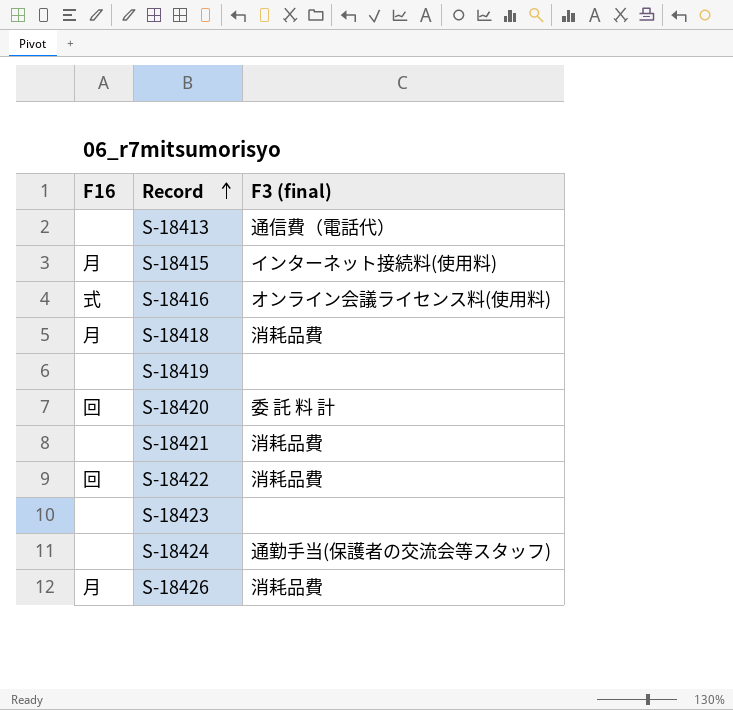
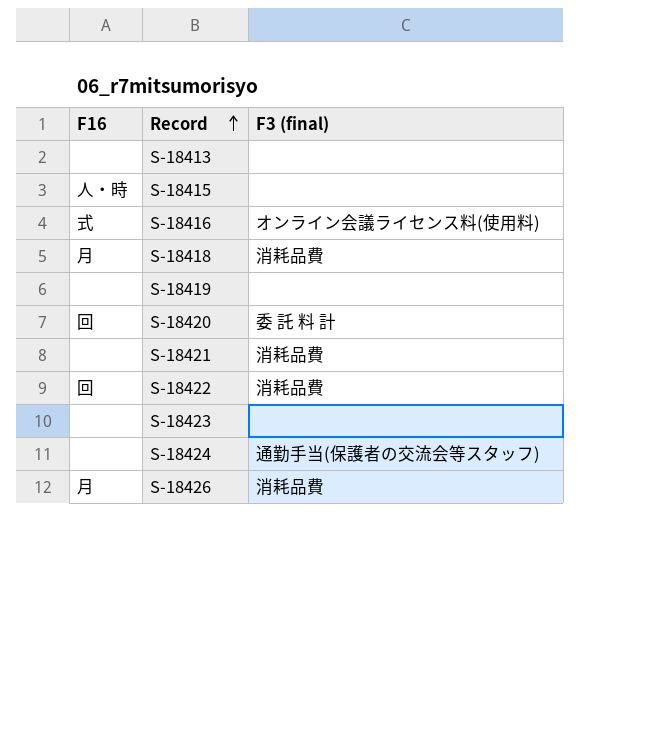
S-18413 | F3 (final): 通信費（電話代） -> none
S-18415 | F16: 月 -> 人・時
S-18415 | F3 (final): インターネット接続料(使用料) -> none

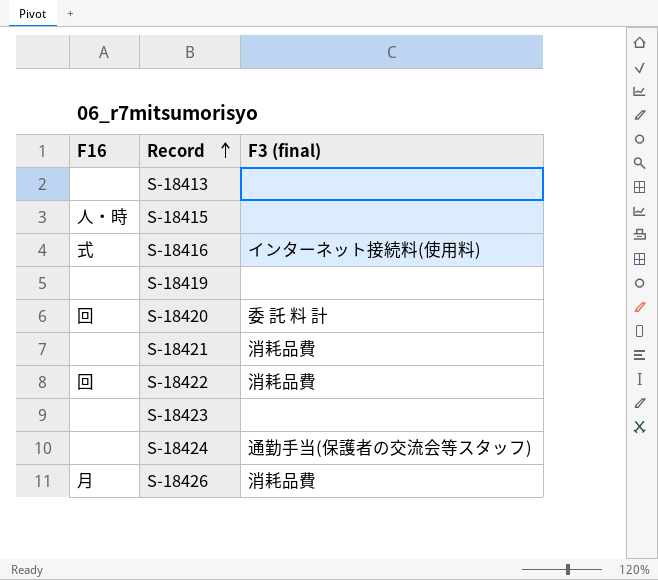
row S-18418: 月 | 消耗品費 -> none
S-18416 | F3 (final): オンライン会議ライセンス料(使用料) -> インターネット接続料(使用料)

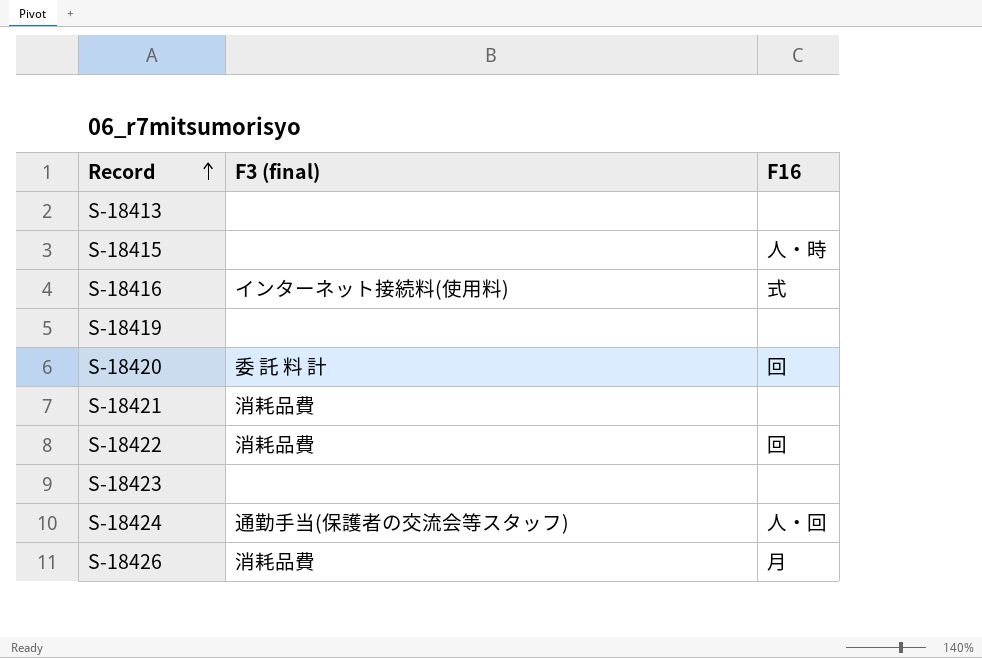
column F16 | position: 1 -> 3
S-18424 | F16: none -> 人・回

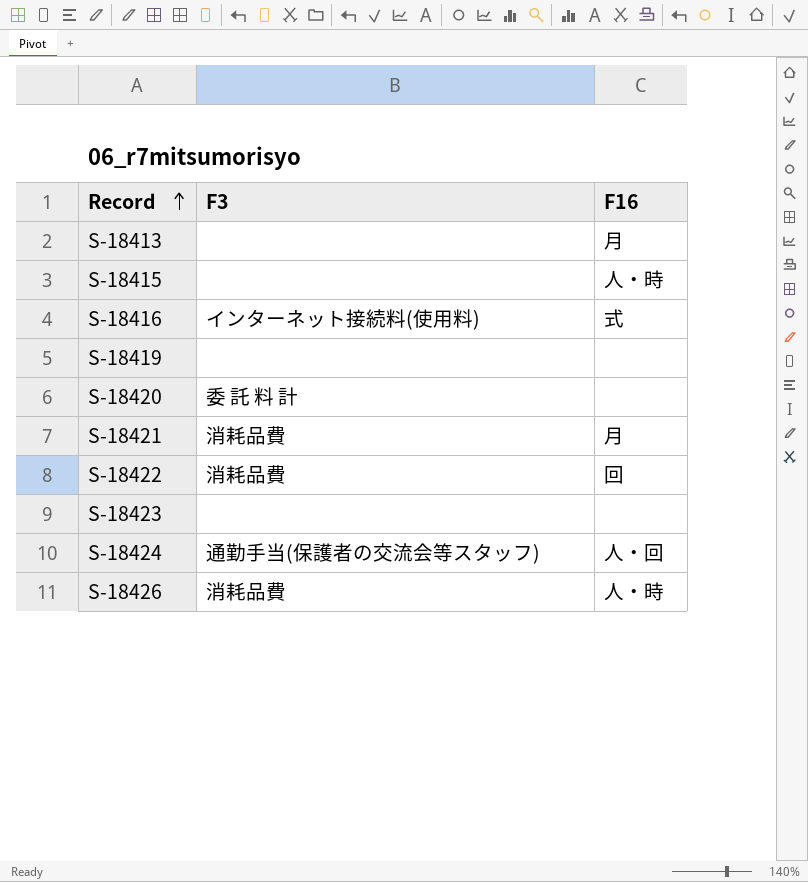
column name: F3 (final) -> F3
S-18413 | F16: none -> 月
S-18420 | F16: 回 -> none
S-18421 | F16: none -> 月
S-18426 | F16: 月 -> 人・時

